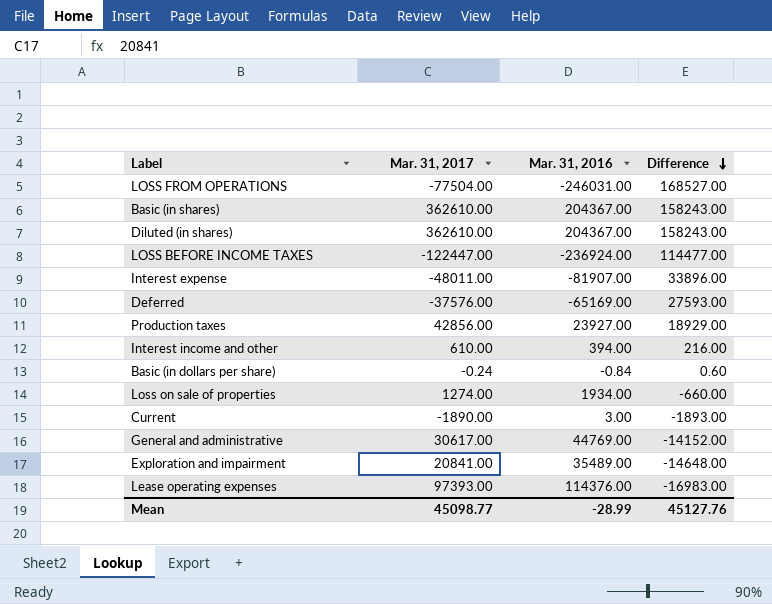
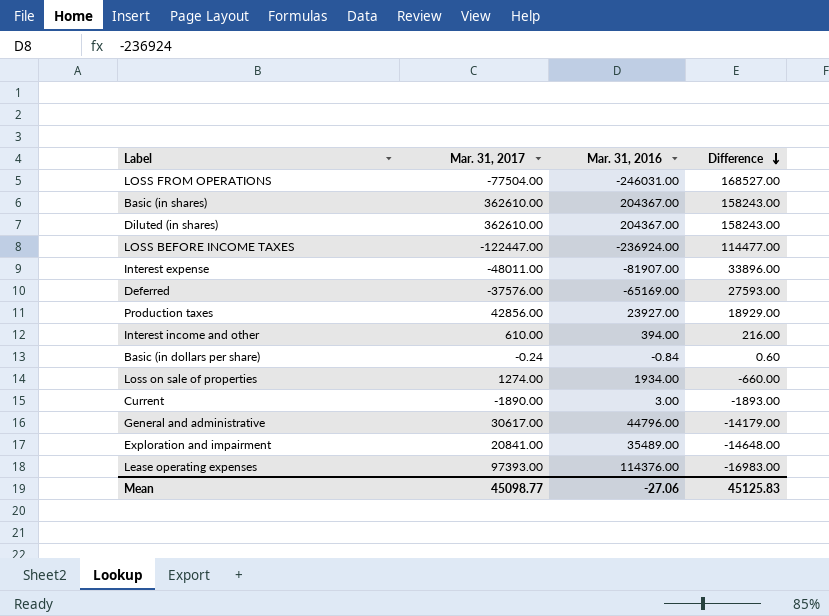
General and administrative | Mar. 31, 2016: 44769.00 -> 44796.00
General and administrative | Difference: -14152.00 -> -14179.00
Mean | Mar. 31, 2016: -28.99 -> -27.06
Mean | Difference: 45127.76 -> 45125.83

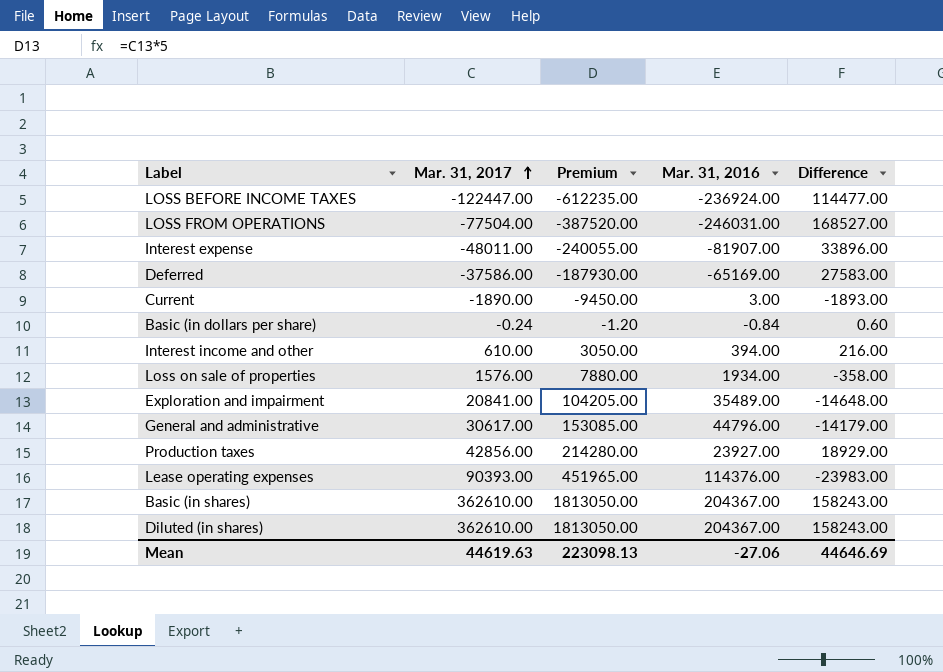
row order: Difference descending -> Mar. 31, 2017 ascending
column Premium | formula: none -> [Mar. 31, 2017] * 5
Deferred | Mar. 31, 2017: -37576.00 -> -37586.00
Deferred | Difference: 27593.00 -> 27583.00
Loss on sale of properties | Mar. 31, 2017: 1274.00 -> 1576.00
Loss on sale of properties | Difference: -660.00 -> -358.00
Lease operating expenses | Mar. 31, 2017: 97393.00 -> 90393.00
Lease operating expenses | Difference: -16983.00 -> -23983.00
Mean | Mar. 31, 2017: 45098.77 -> 44619.63
Mean | Difference: 45125.83 -> 44646.69

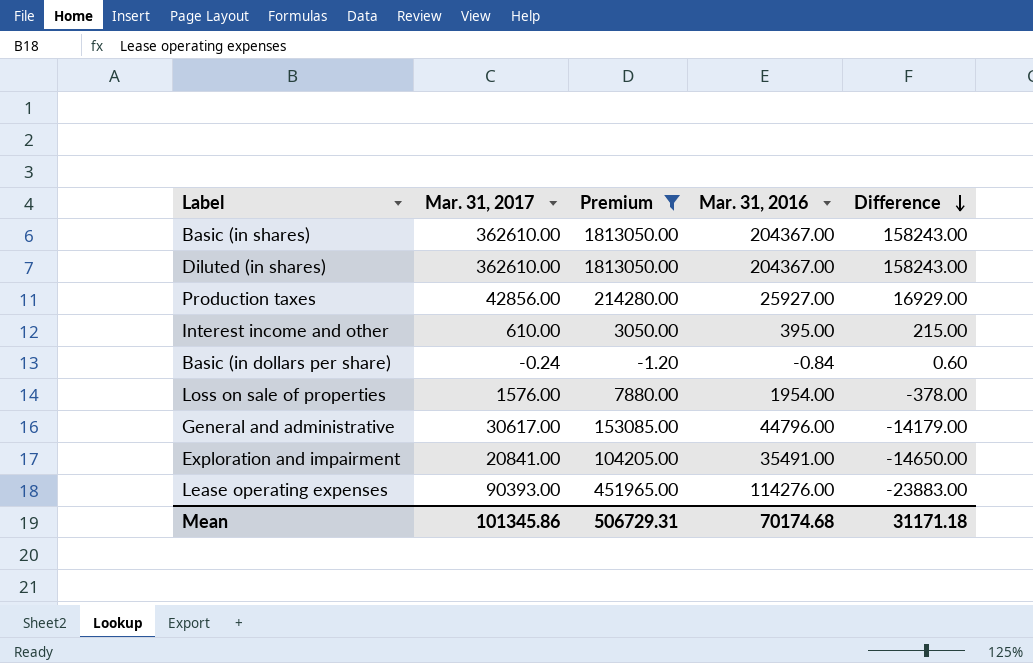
filter: none -> Premium >= -1.20
row order: Mar. 31, 2017 ascending -> Difference descending
Production taxes | Mar. 31, 2016: 23927.00 -> 25927.00
Production taxes | Difference: 18929.00 -> 16929.00
Interest income and other | Mar. 31, 2016: 394.00 -> 395.00
Interest income and other | Difference: 216.00 -> 215.00
Loss on sale of properties | Mar. 31, 2016: 1934.00 -> 1954.00
Loss on sale of properties | Difference: -358.00 -> -378.00
Exploration and impairment | Mar. 31, 2016: 35489.00 -> 35491.00
Exploration and impairment | Difference: -14648.00 -> -14650.00
Lease operating expenses | Mar. 31, 2016: 114376.00 -> 114276.00
Lease operating expenses | Difference: -23983.00 -> -23883.00
Mean | Mar. 31, 2017: 44619.63 -> 101345.86
Mean | Premium: 223098.13 -> 506729.31
Mean | Mar. 31, 2016: -27.06 -> 70174.68
Mean | Difference: 44646.69 -> 31171.18

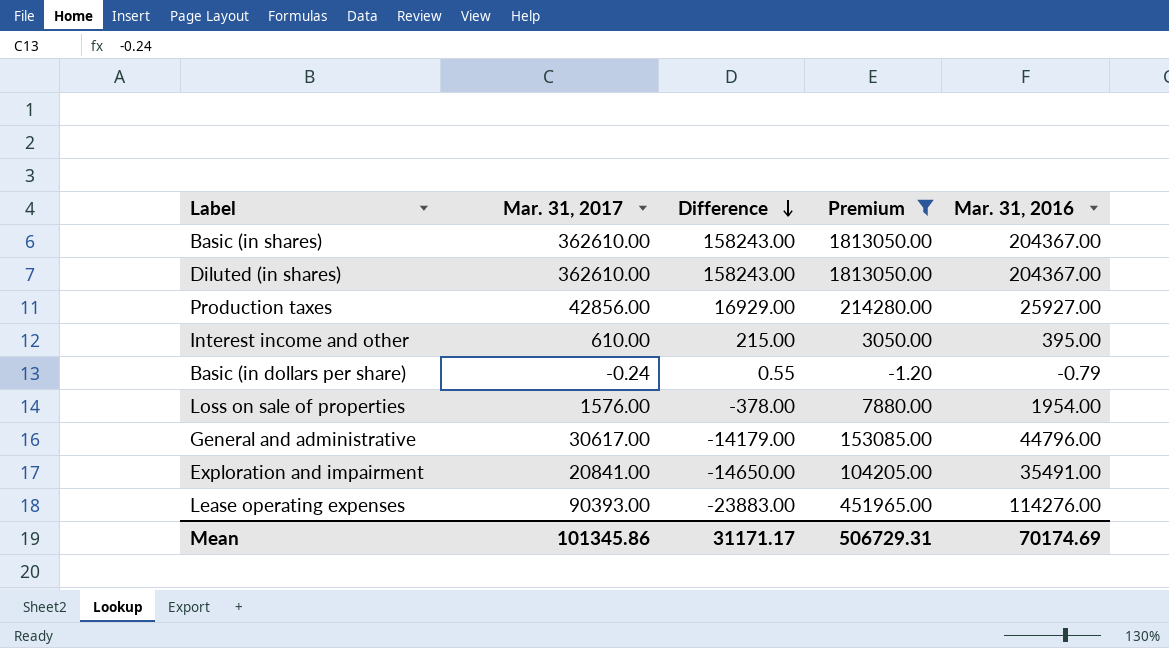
column Difference | position: 5 -> 3
Basic (in dollars per share) | Difference: 0.60 -> 0.55
Basic (in dollars per share) | Mar. 31, 2016: -0.84 -> -0.79
Mean | Difference: 31171.18 -> 31171.17
Mean | Mar. 31, 2016: 70174.68 -> 70174.69

